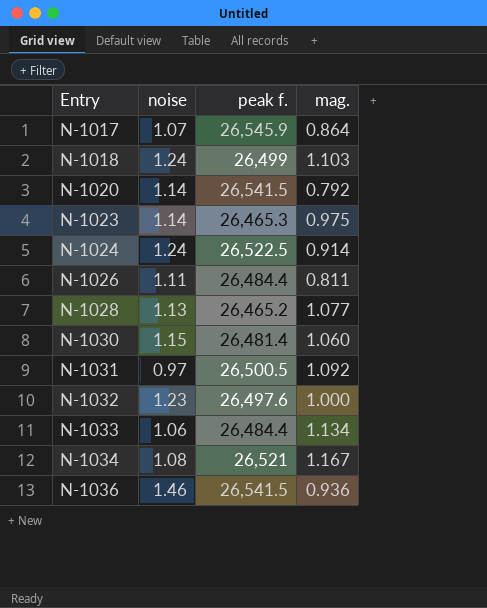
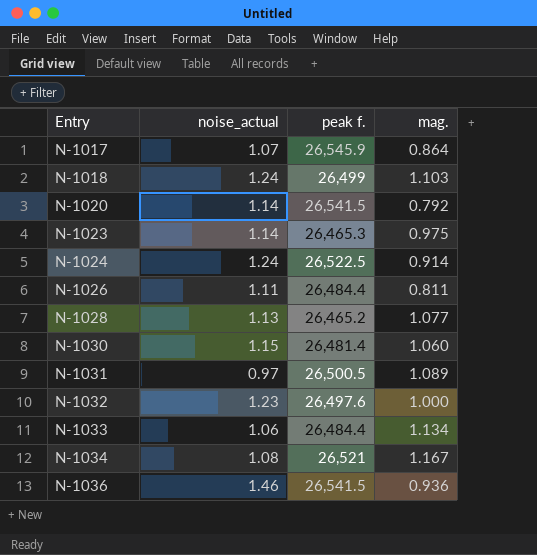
column name: noise -> noise_actual
N-1031 | mag.: 1.092 -> 1.089

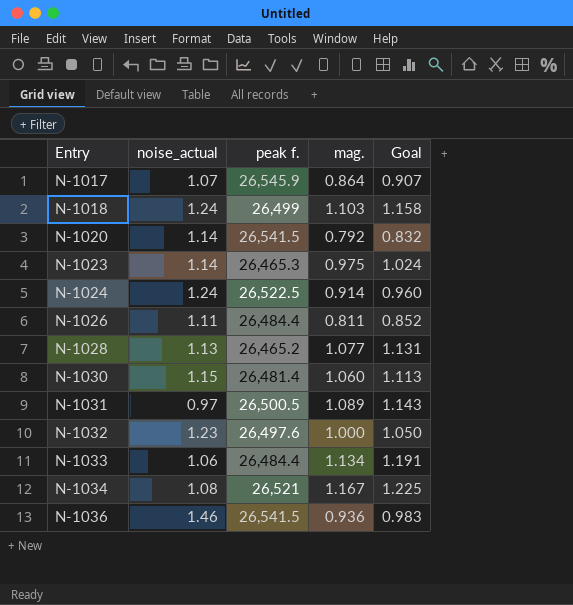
column Goal | formula: none -> [mag.] * 1.05

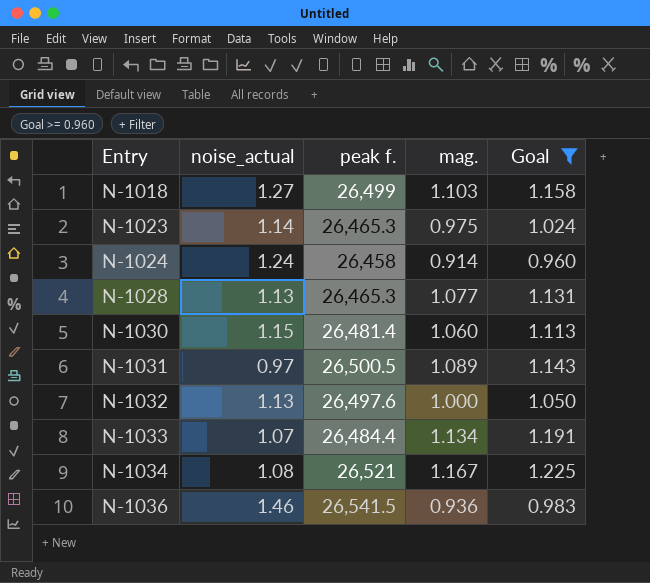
filter: none -> Goal >= 0.960
N-1018 | noise_actual: 1.24 -> 1.27
N-1024 | peak f.: 26,522.5 -> 26,458
N-1028 | peak f.: 26,465.2 -> 26,465.3
N-1032 | noise_actual: 1.23 -> 1.13
N-1033 | noise_actual: 1.06 -> 1.07

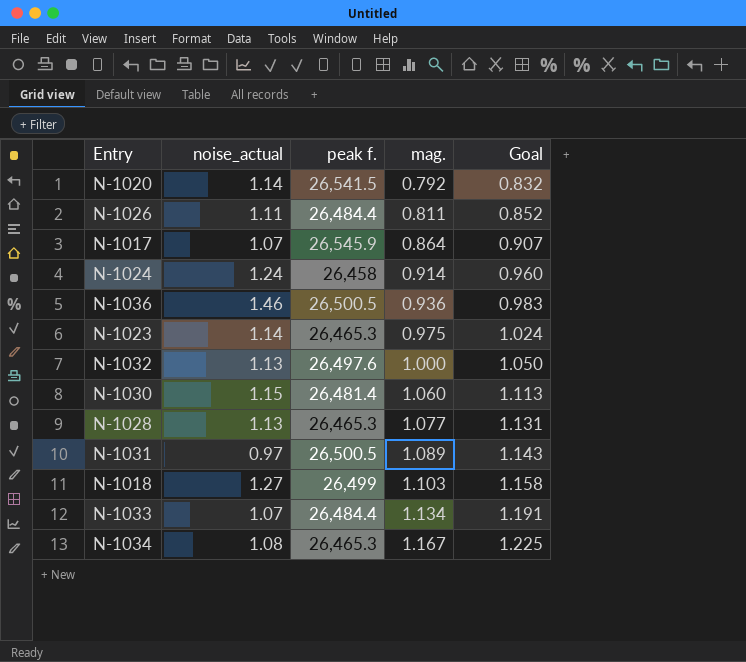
filter: Goal >= 0.960 -> none
row order: Entry ascending -> mag. ascending
N-1036 | peak f.: 26,541.5 -> 26,500.5
N-1034 | peak f.: 26,521 -> 26,465.3

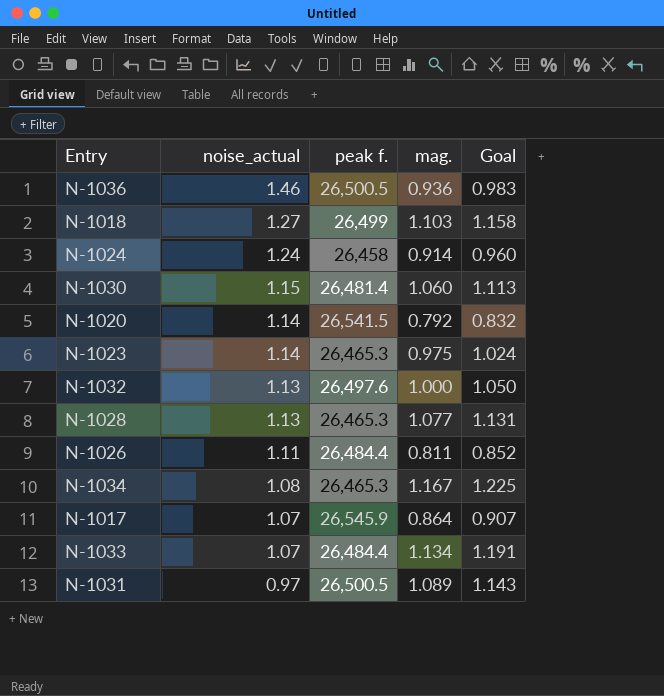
row order: mag. ascending -> noise_actual descending

